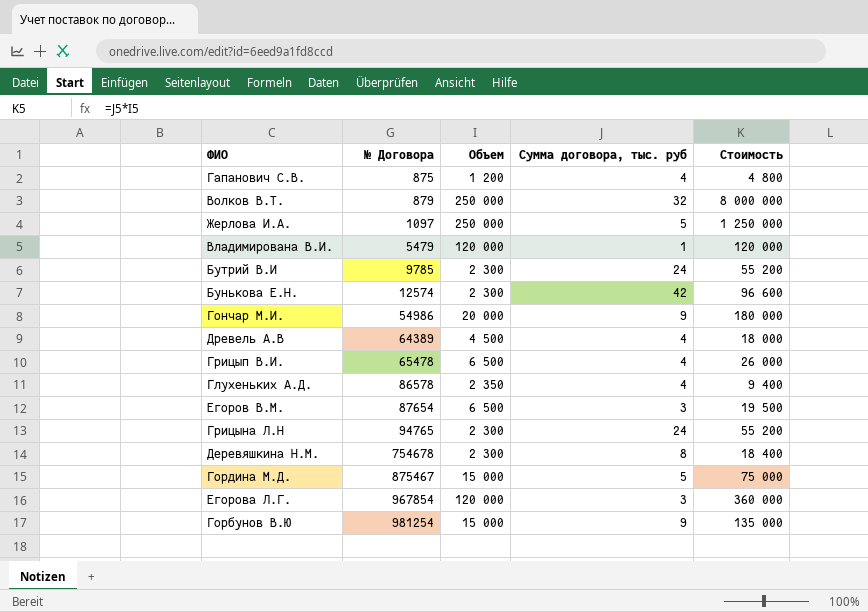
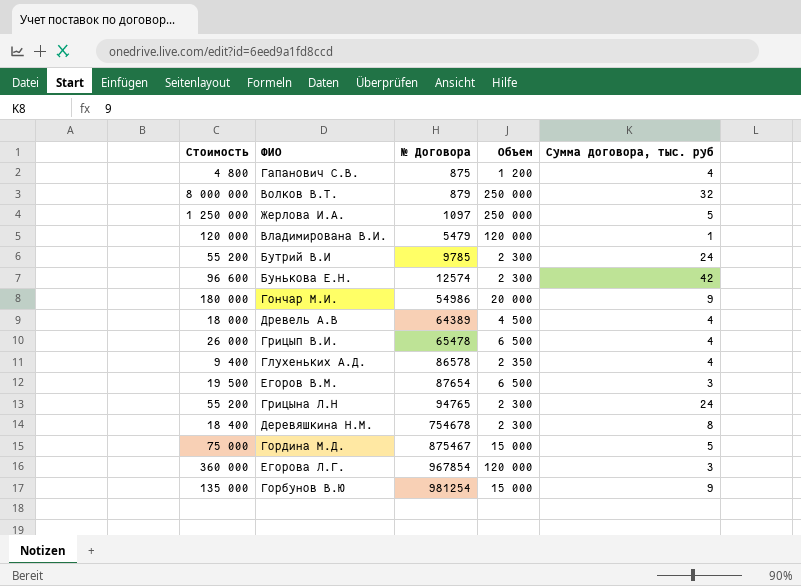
column Стоимость | position: 5 -> 1

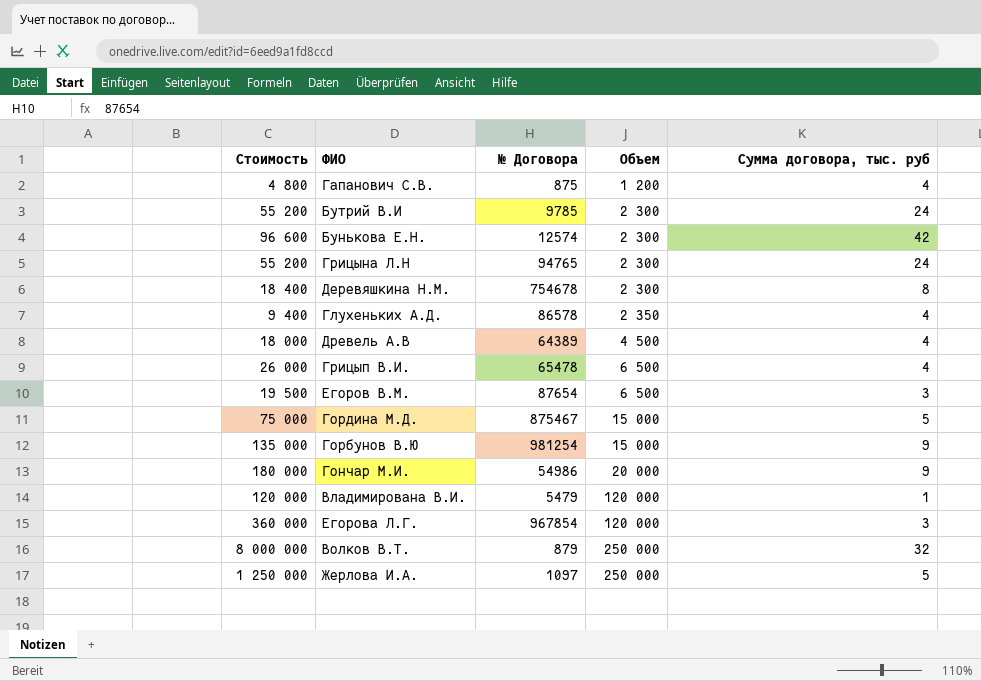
row order: № Договора ascending -> Объем ascending

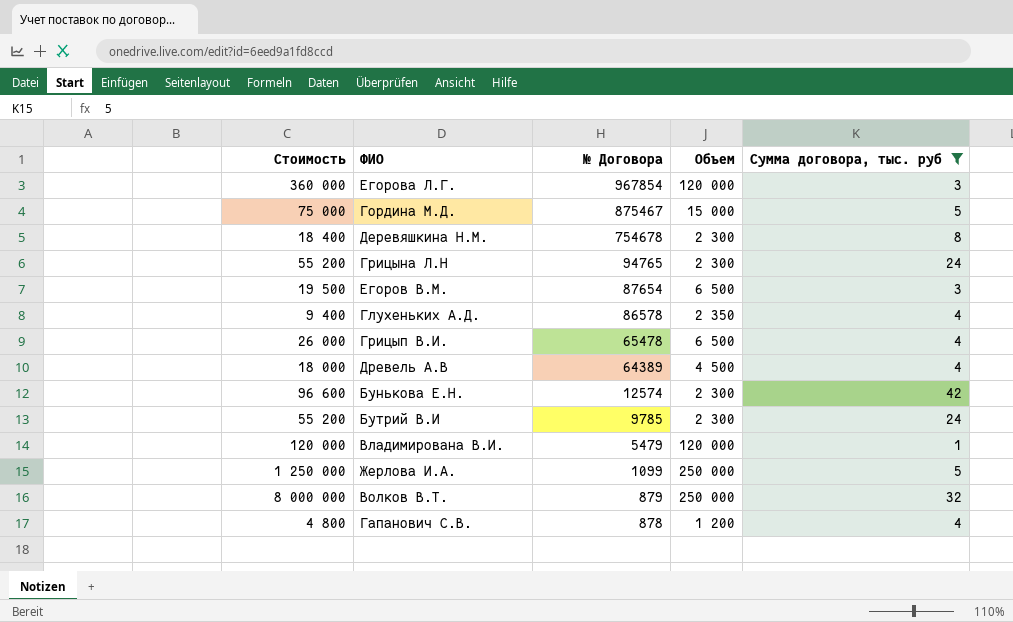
filter: none -> Сумма договора, тыс. руб != 9
row order: Объем ascending -> № Договора descending
Жерлова И.А. | № Договора: 1097 -> 1099
Гапанович С.В. | № Договора: 875 -> 878

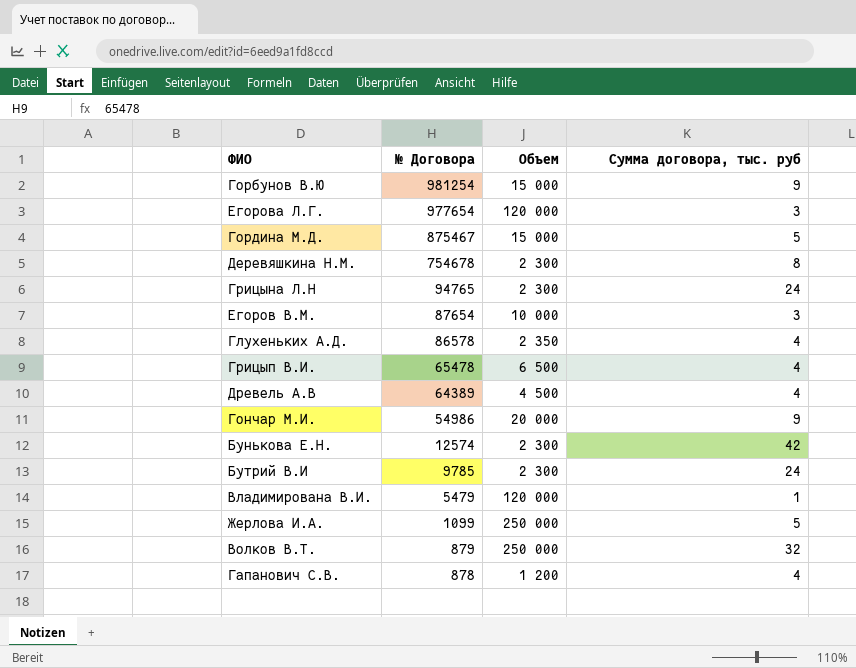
filter: Сумма договора, тыс. руб != 9 -> none
column Стоимость | formula: [Объем] * [Сумма договора, тыс. руб] -> none
Егорова Л.Г. | № Договора: 967854 -> 977654
Егоров В.М. | Объем: 6 500 -> 10 000

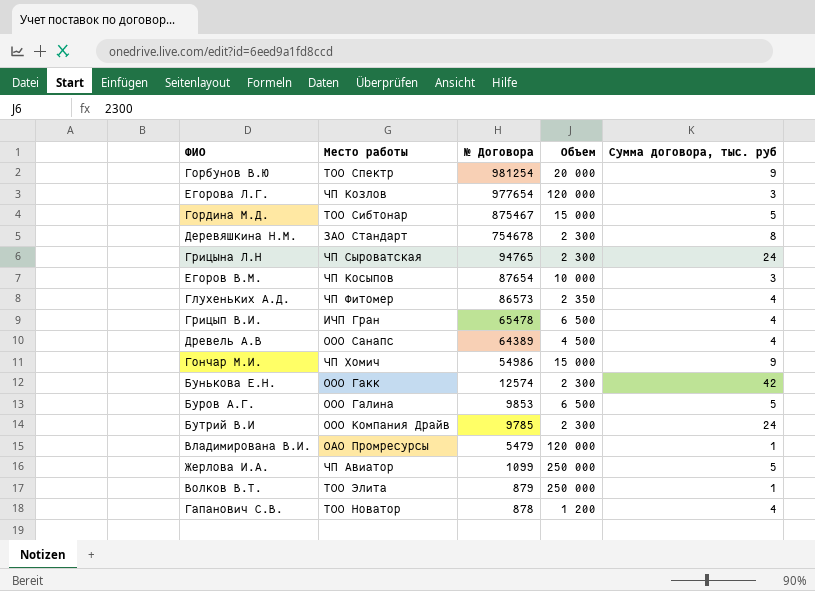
column Место работы | position: none -> 2
Горбунов В.Ю | Объем: 15 000 -> 20 000
Глухеньких А.Д. | № Договора: 86578 -> 86573
Гончар М.И. | Объем: 20 000 -> 15 000
row Буров А.Г.: none -> ООО Галина | 9853 | 6 500 | 5
Волков В.Т. | Сумма договора, тыс. руб: 32 -> 1

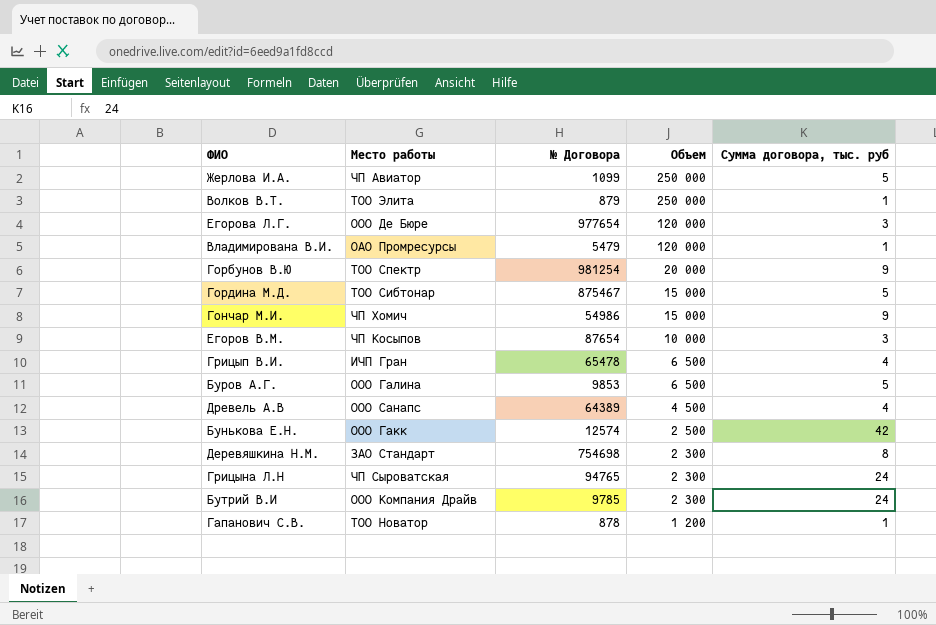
row order: № Договора descending -> Объем descending
row Глухеньких А.Д.: ЧП Фитомер | 86573 | 2 350 | 4 -> none
Егорова Л.Г. | Место работы: ЧП Козлов -> ООО Де Бюре
Бунькова Е.Н. | Объем: 2 300 -> 2 500
Деревяшкина Н.М. | № Договора: 754678 -> 754698
Гапанович С.В. | Сумма договора, тыс. руб: 4 -> 1

